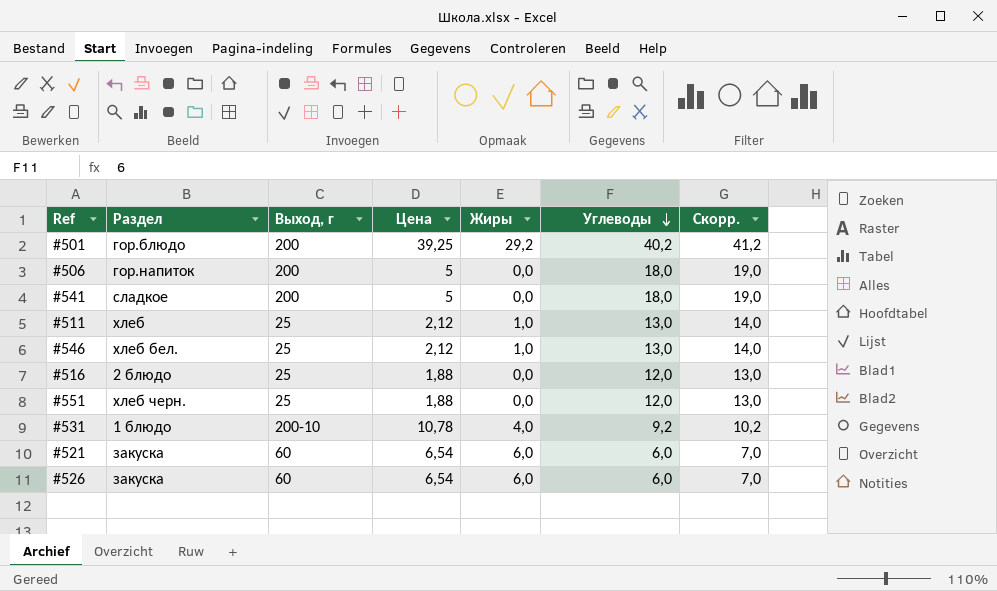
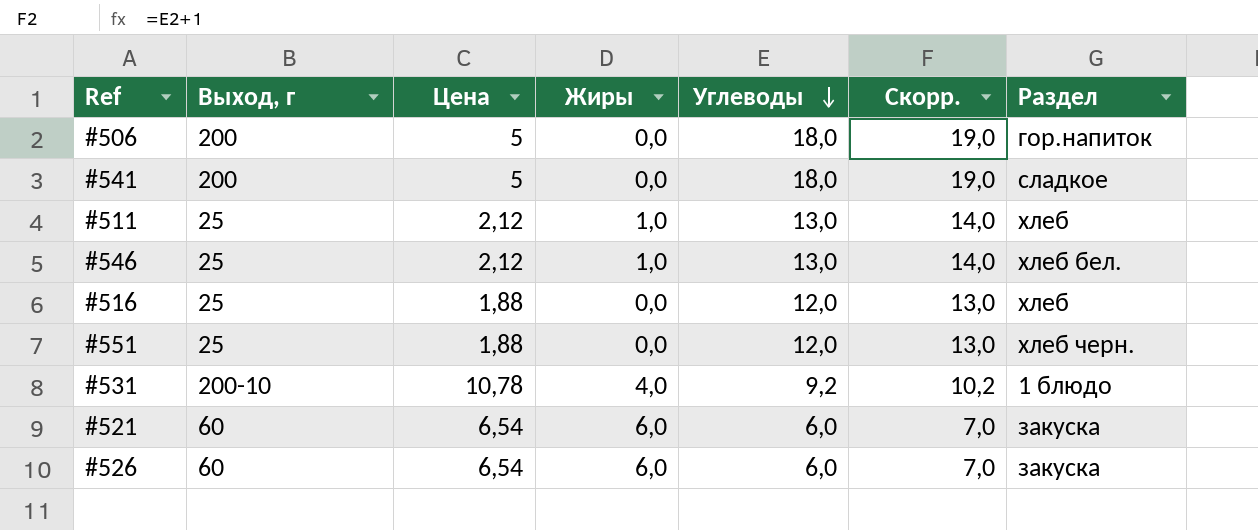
column Раздел | position: 2 -> 7
row #501: гор.блюдо | 200 | 39,25 | 29,2 | 40,2 | 41,2 -> none
#516 | Раздел: 2 блюдо -> хлеб

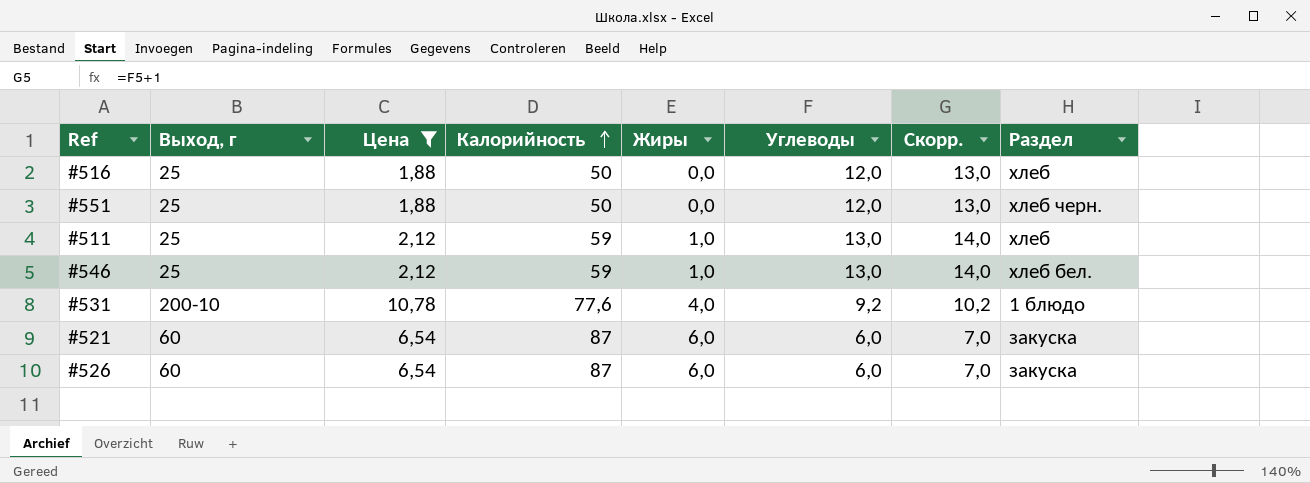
filter: none -> Цена != 5
row order: Углеводы descending -> Калорийность ascending
column Калорийность | position: none -> 4

